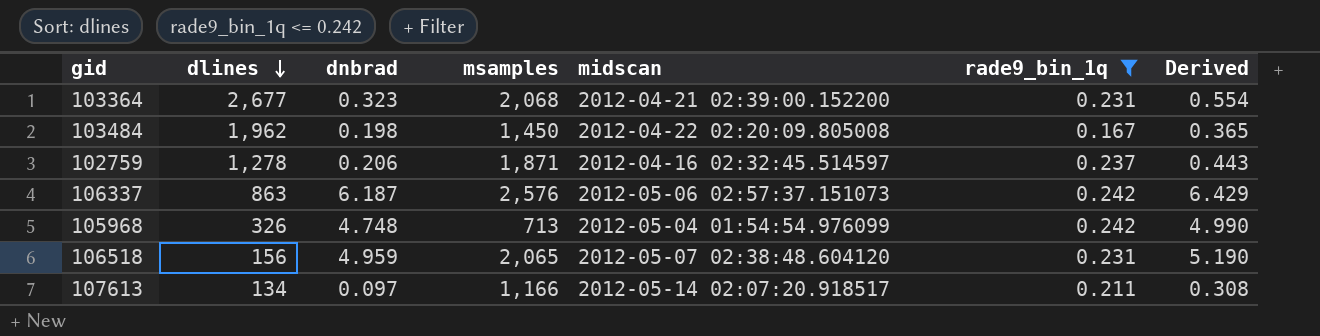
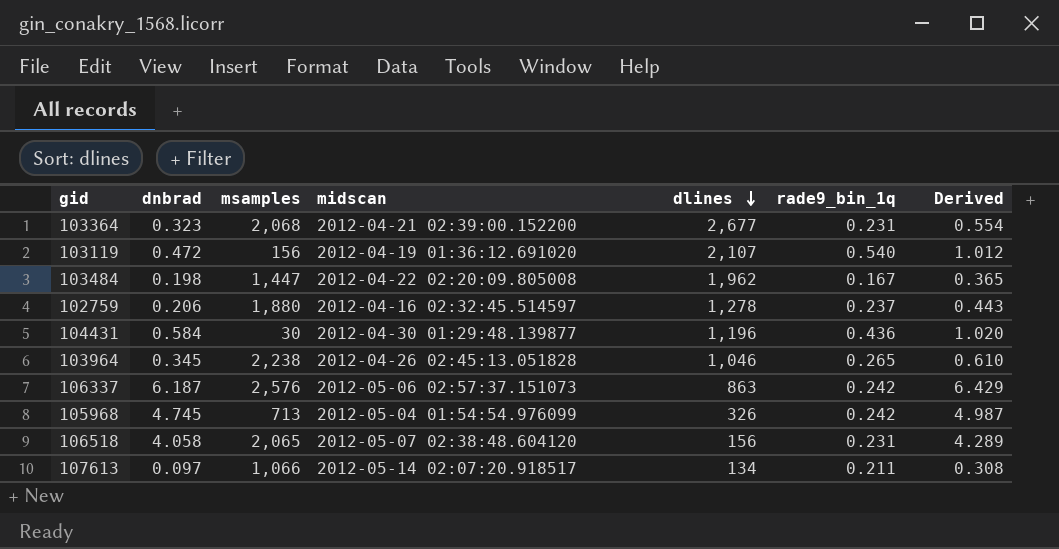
filter: rade9_bin_1q <= 0.242 -> none
column dlines | position: 2 -> 5
103484 | msamples: 1,450 -> 1,447
102759 | msamples: 1,871 -> 1,880
105968 | dnbrad: 4.748 -> 4.745
105968 | Derived: 4.990 -> 4.987
106518 | dnbrad: 4.959 -> 4.058
106518 | Derived: 5.190 -> 4.289
107613 | msamples: 1,166 -> 1,066

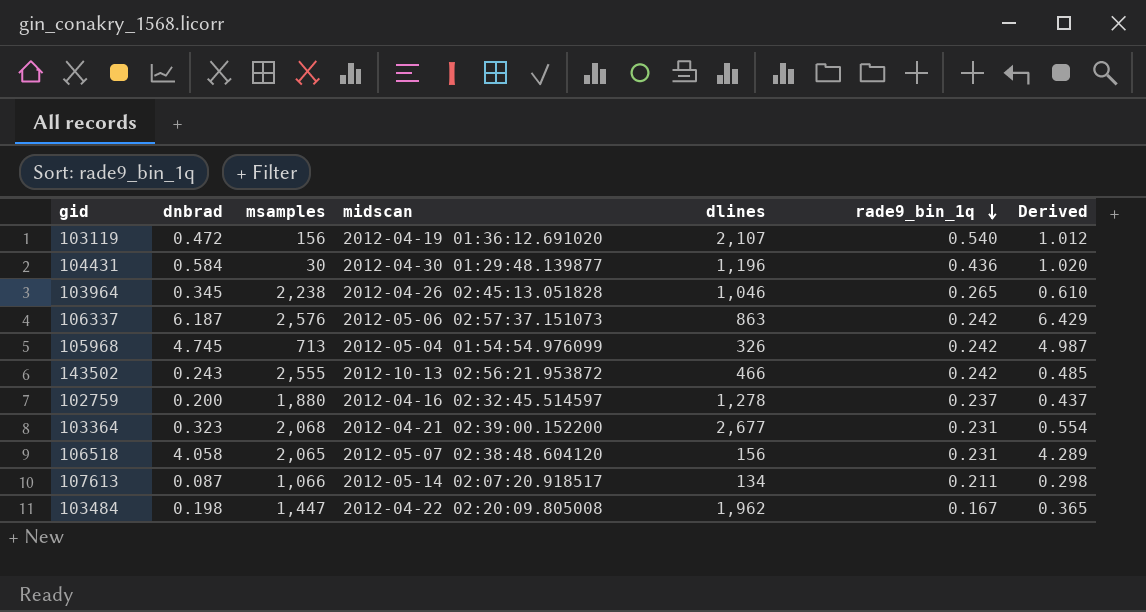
row order: dlines descending -> rade9_bin_1q descending
row 143502: none -> 0.243 | 2,555 | 2012-10-13 02:56:21.953872 | 466 | 0.242 | 0.485
102759 | dnbrad: 0.206 -> 0.200
102759 | Derived: 0.443 -> 0.437
107613 | dnbrad: 0.097 -> 0.087
107613 | Derived: 0.308 -> 0.298

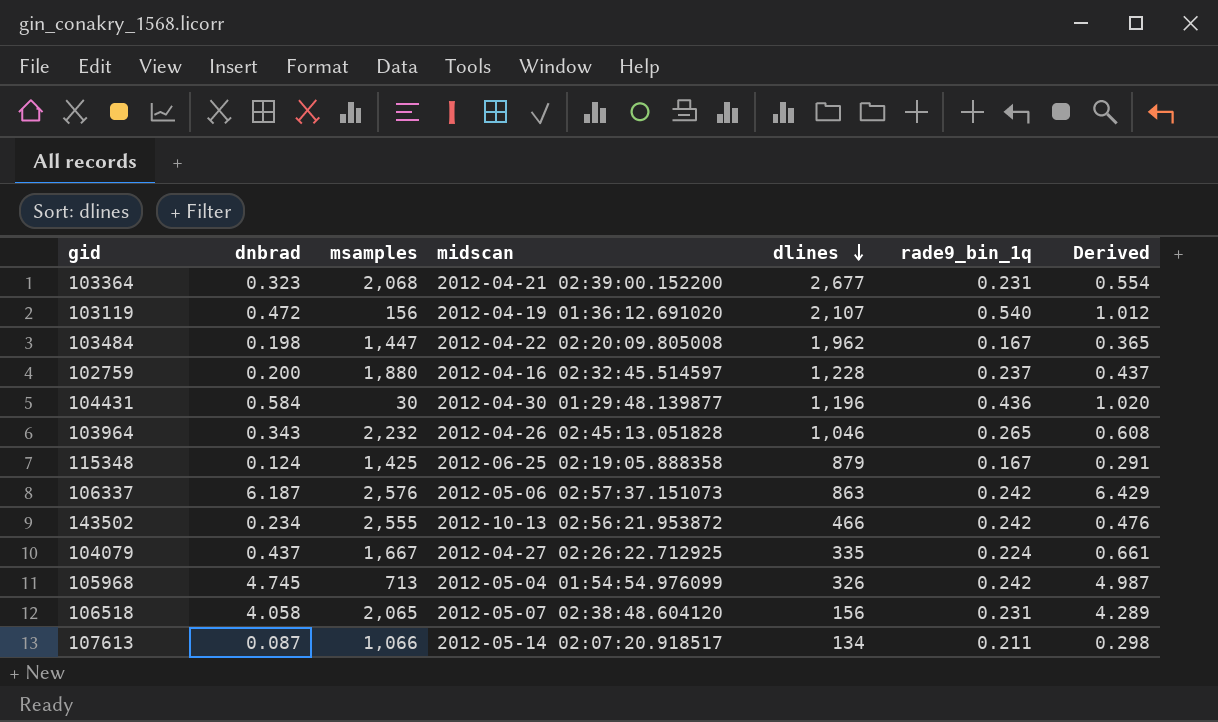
row order: rade9_bin_1q descending -> dlines descending
102759 | dlines: 1,278 -> 1,228
103964 | dnbrad: 0.345 -> 0.343
103964 | msamples: 2,238 -> 2,232
103964 | Derived: 0.610 -> 0.608
row 115348: none -> 0.124 | 1,425 | 2012-06-25 02:19:05.888358 | 879 | 0.167 | 0.291
143502 | dnbrad: 0.243 -> 0.234
143502 | Derived: 0.485 -> 0.476
row 104079: none -> 0.437 | 1,667 | 2012-04-27 02:26:22.712925 | 335 | 0.224 | 0.661

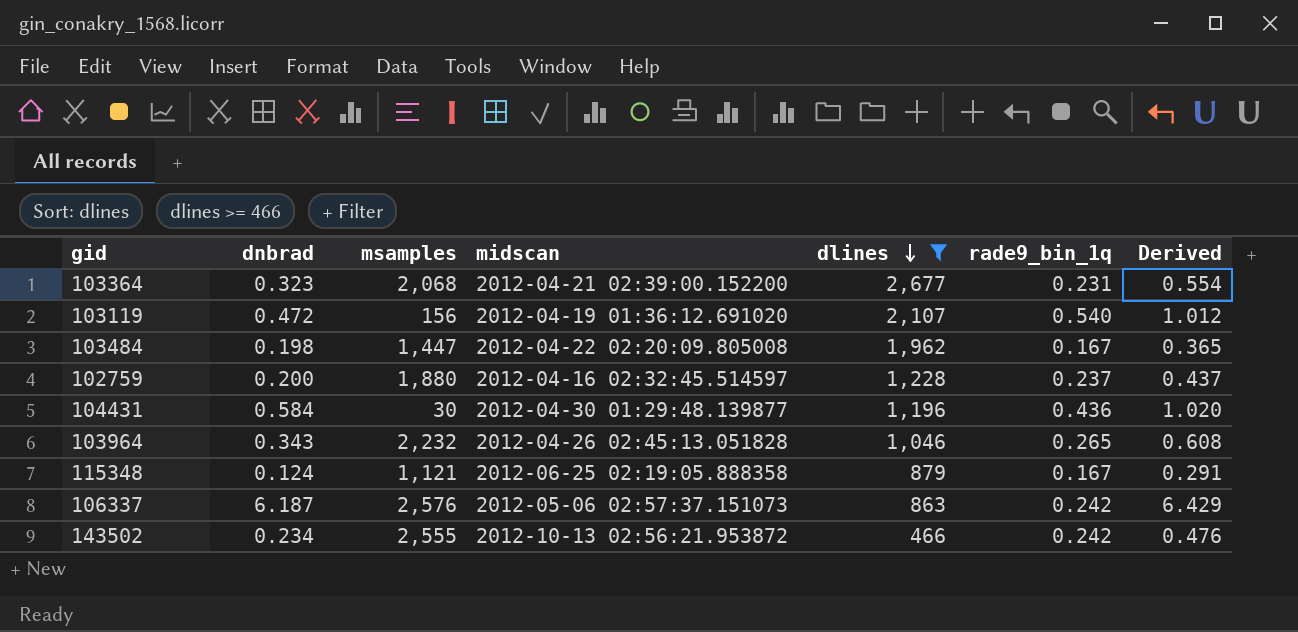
filter: none -> dlines >= 466
115348 | msamples: 1,425 -> 1,121

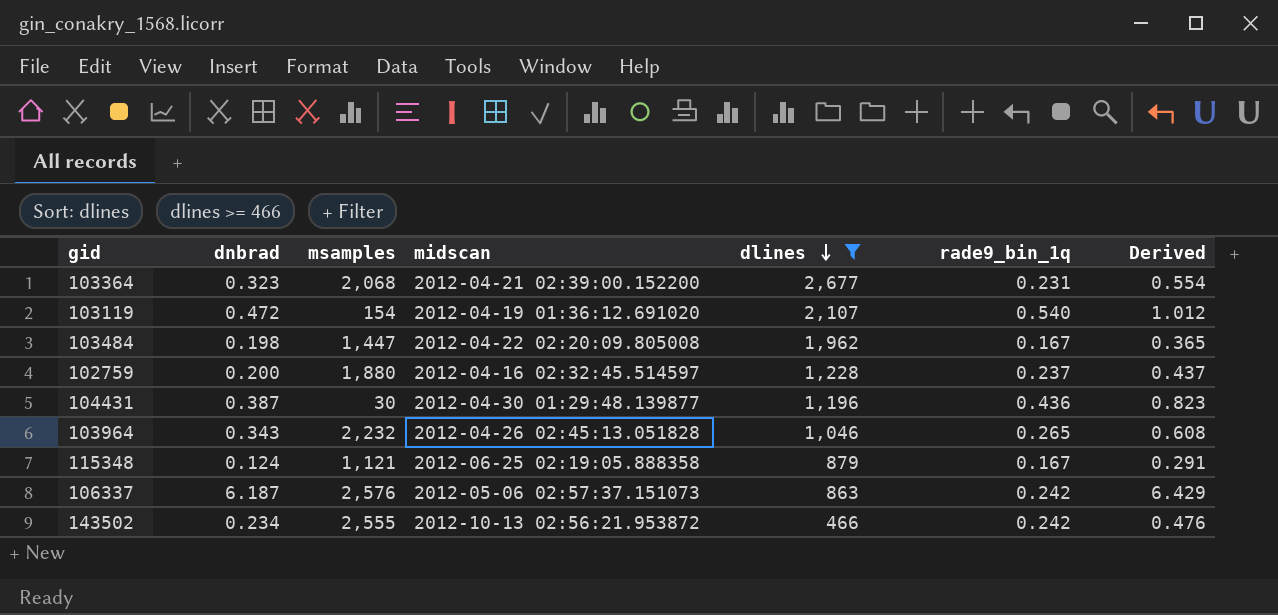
103119 | msamples: 156 -> 154
104431 | dnbrad: 0.584 -> 0.387
104431 | Derived: 1.020 -> 0.823

